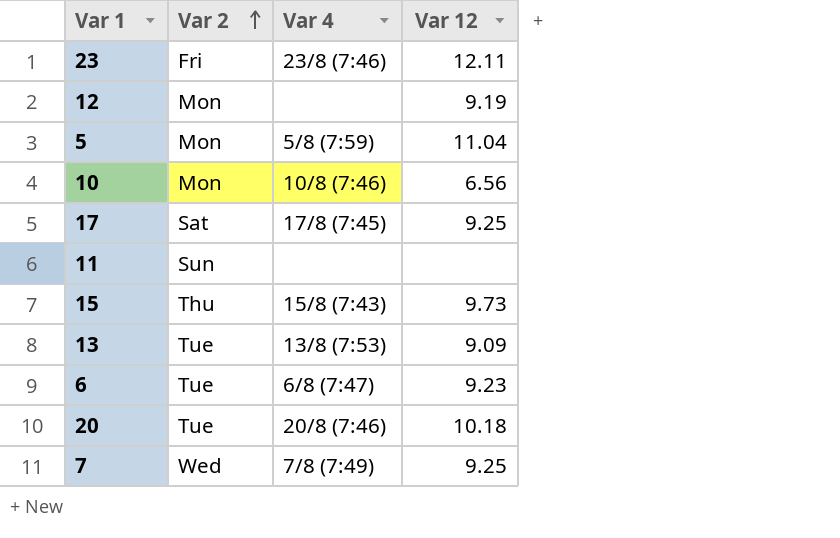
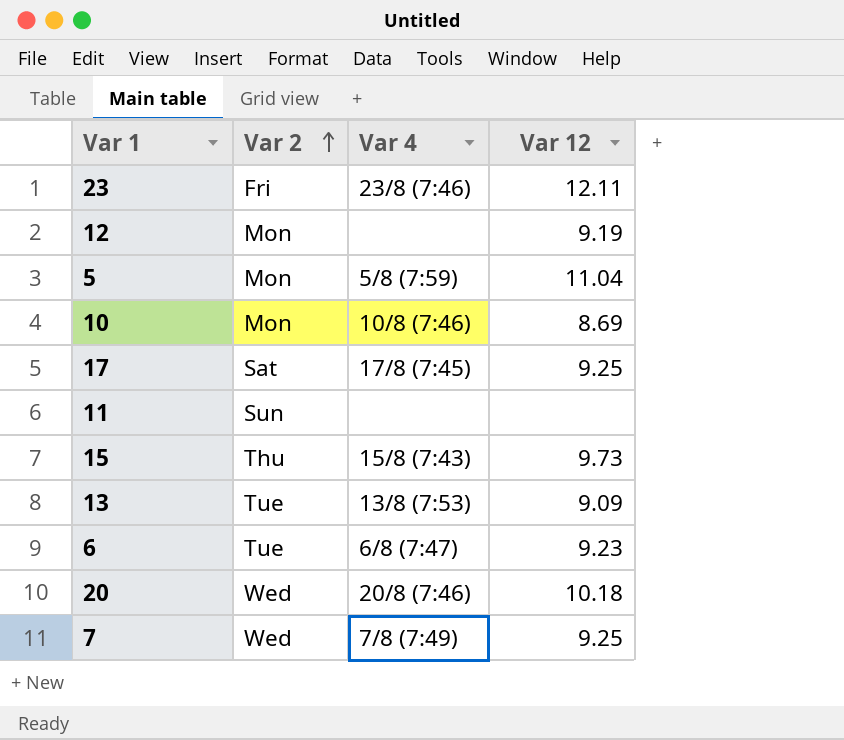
10 | Var 12: 6.56 -> 8.69
20 | Var 2: Tue -> Wed

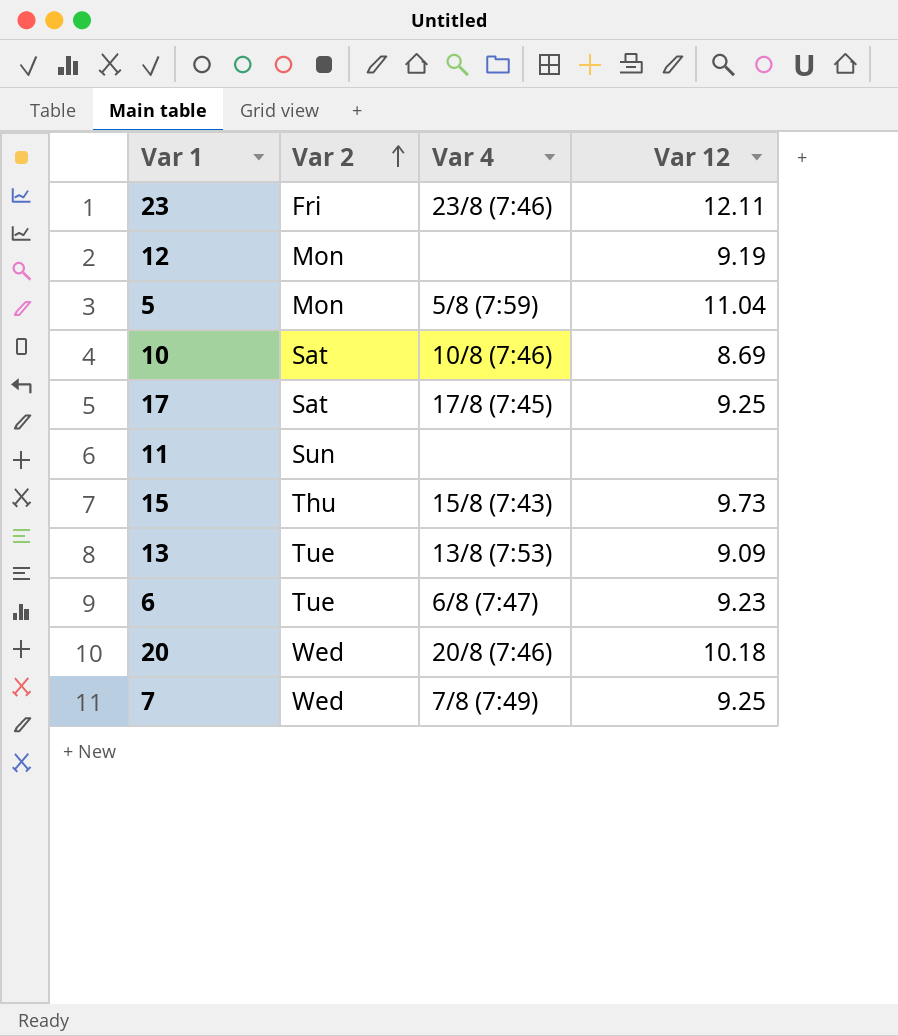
10 | Var 2: Mon -> Sat

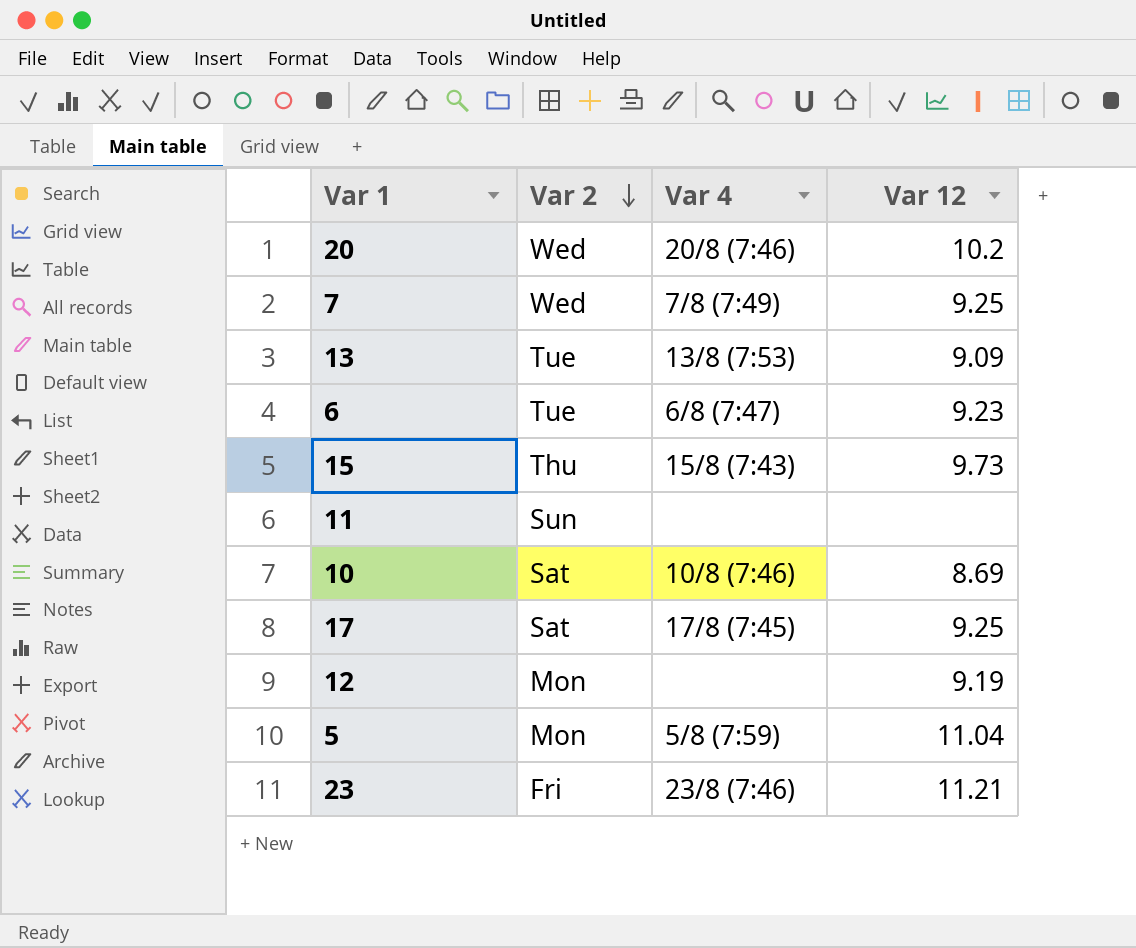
row order: Var 2 ascending -> Var 2 descending
20 | Var 12: 10.18 -> 10.2
23 | Var 12: 12.11 -> 11.21

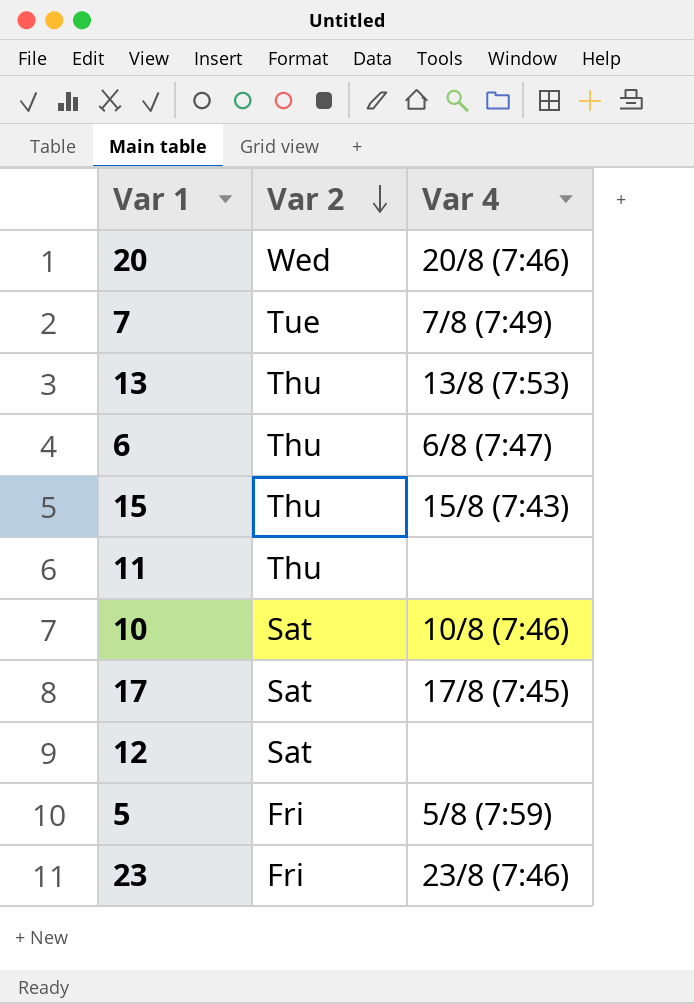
column Var 12 | position: 4 -> none
7 | Var 2: Wed -> Tue
13 | Var 2: Tue -> Thu
6 | Var 2: Tue -> Thu
11 | Var 2: Sun -> Thu
12 | Var 2: Mon -> Sat
5 | Var 2: Mon -> Fri

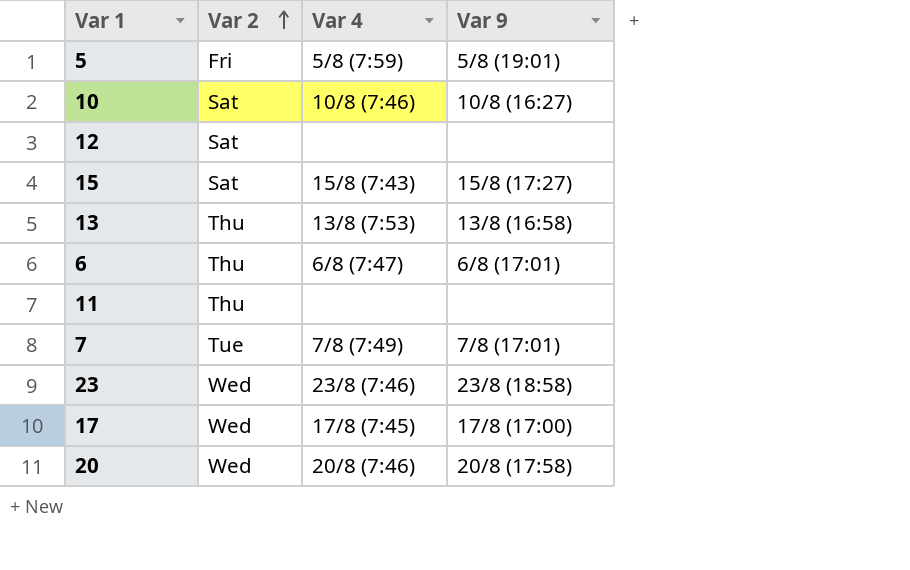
row order: Var 2 descending -> Var 2 ascending
column Var 9 | position: none -> 4
15 | Var 2: Thu -> Sat
23 | Var 2: Fri -> Wed
17 | Var 2: Sat -> Wed

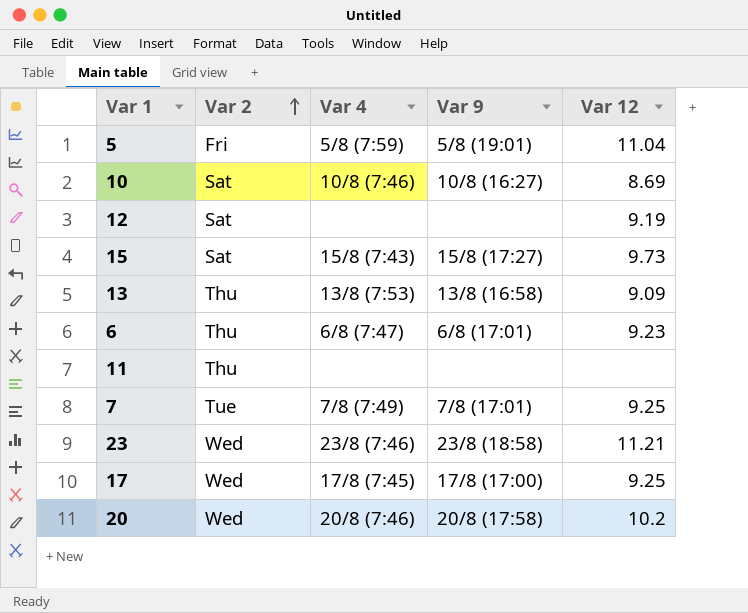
column Var 12 | position: none -> 5

